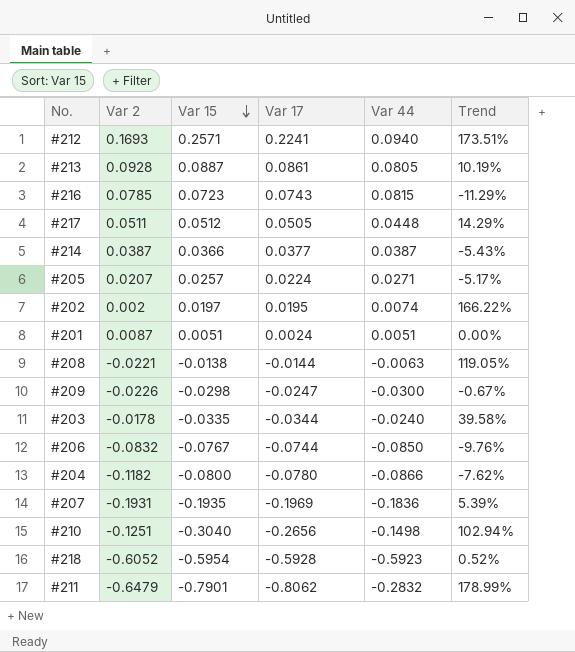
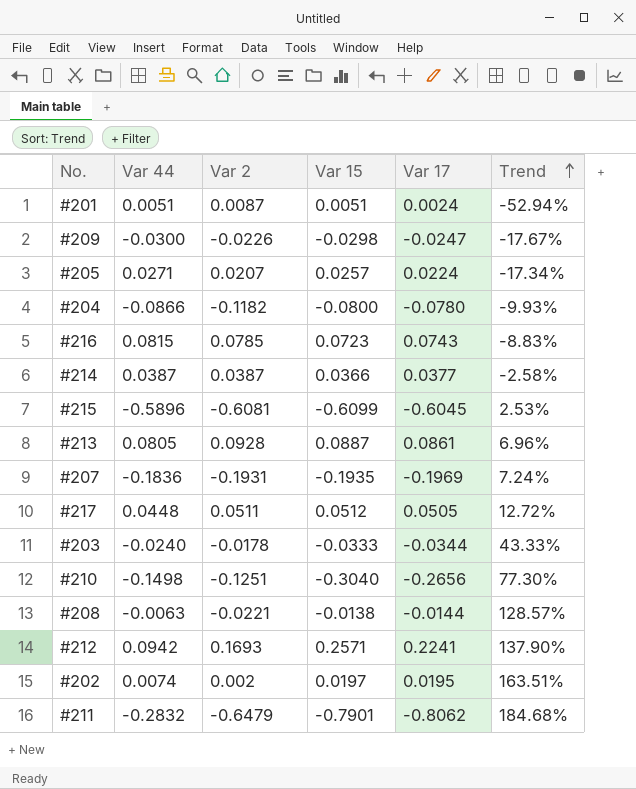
row order: Var 15 descending -> Trend ascending
column Var 44 | position: 5 -> 2
column Trend | formula: ([Var 15] - [Var 44]) / [Var 44] -> ([Var 17] - [Var 44]) / [Var 44]
row #206: -0.0832 | -0.0767 | -0.0744 | -0.0850 | -9.76% -> none
row #218: -0.6052 | -0.5954 | -0.5928 | -0.5923 | 0.52% -> none
row #215: none -> -0.5896 | -0.6081 | -0.6099 | -0.6045 | 2.53%
#203 | Var 15: -0.0335 -> -0.0333
#212 | Var 44: 0.0940 -> 0.0942

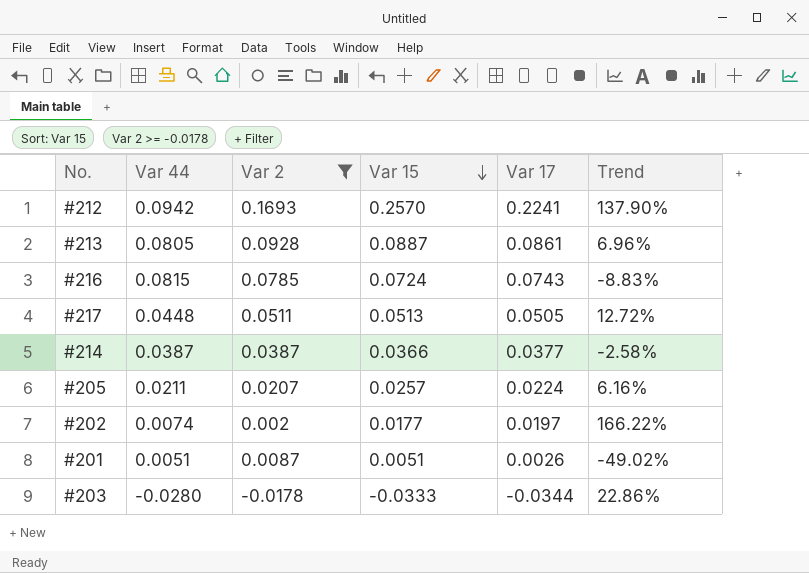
filter: none -> Var 2 >= -0.0178
row order: Trend ascending -> Var 15 descending
#212 | Var 15: 0.2571 -> 0.2570
#216 | Var 15: 0.0723 -> 0.0724
#217 | Var 15: 0.0512 -> 0.0513
#205 | Var 44: 0.0271 -> 0.0211
#205 | Trend: -17.34% -> 6.16%
#202 | Var 15: 0.0197 -> 0.0177
#202 | Var 17: 0.0195 -> 0.0197
#202 | Trend: 163.51% -> 166.22%
#201 | Var 17: 0.0024 -> 0.0026
#201 | Trend: -52.94% -> -49.02%
#203 | Var 44: -0.0240 -> -0.0280
#203 | Trend: 43.33% -> 22.86%

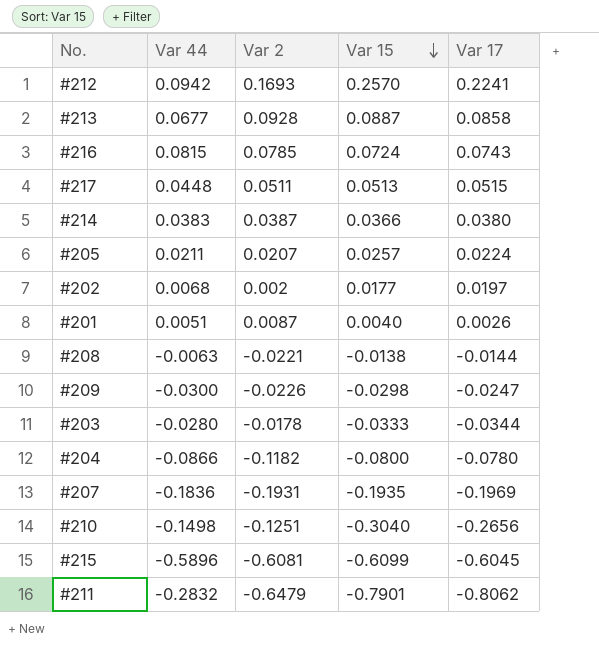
filter: Var 2 >= -0.0178 -> none
column Trend | formula: ([Var 17] - [Var 44]) / [Var 44] -> none
#213 | Var 44: 0.0805 -> 0.0677
#213 | Var 17: 0.0861 -> 0.0858
#217 | Var 17: 0.0505 -> 0.0515
#214 | Var 44: 0.0387 -> 0.0383
#214 | Var 17: 0.0377 -> 0.0380
#202 | Var 44: 0.0074 -> 0.0068
#201 | Var 15: 0.0051 -> 0.0040

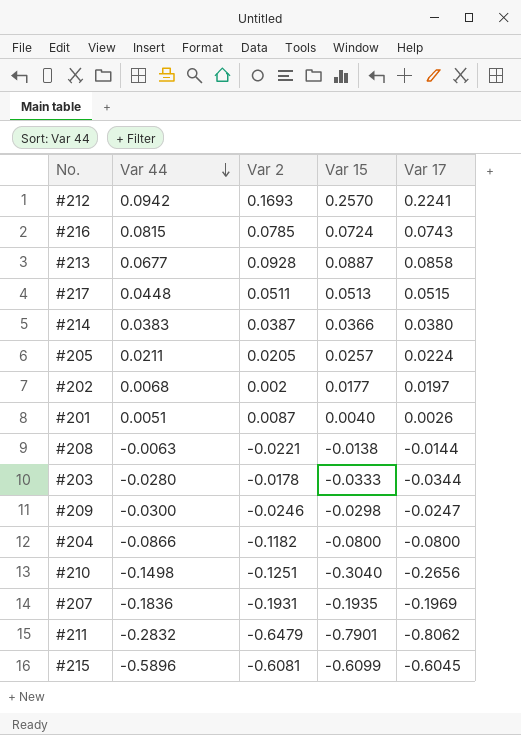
row order: Var 15 descending -> Var 44 descending
#205 | Var 2: 0.0207 -> 0.0205
#209 | Var 2: -0.0226 -> -0.0246
#204 | Var 17: -0.0780 -> -0.0800

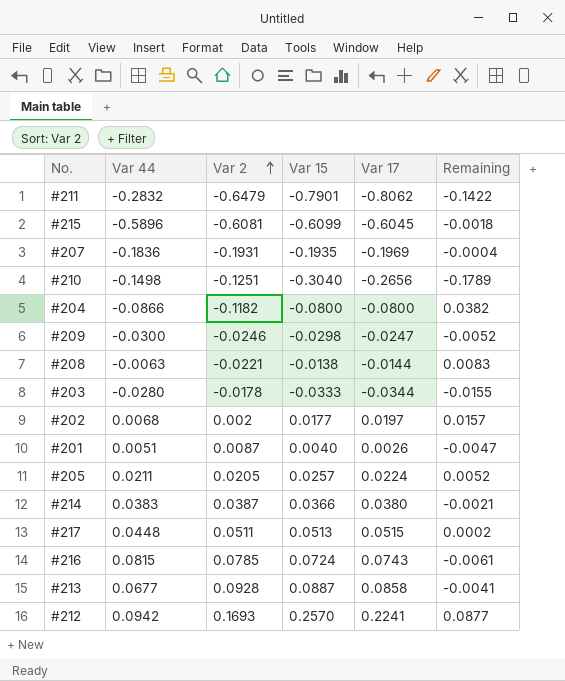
row order: Var 44 descending -> Var 2 ascending
column Remaining | formula: none -> [Var 15] - [Var 2]

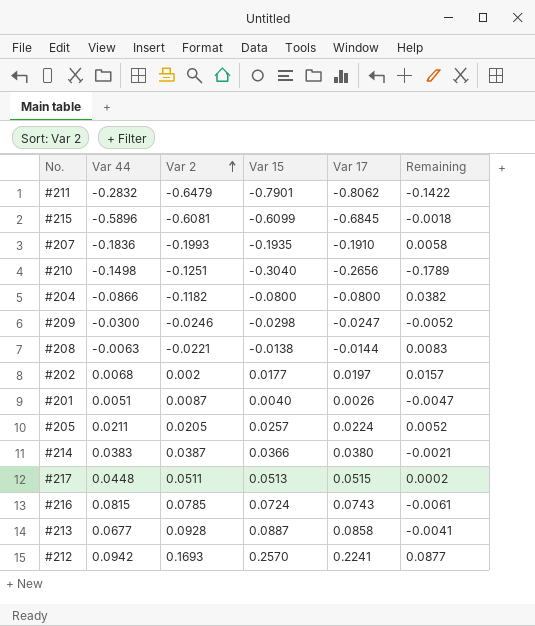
row #203: -0.0280 | -0.0178 | -0.0333 | -0.0344 | -0.0155 -> none
#215 | Var 17: -0.6045 -> -0.6845
#207 | Var 2: -0.1931 -> -0.1993
#207 | Var 17: -0.1969 -> -0.1910
#207 | Remaining: -0.0004 -> 0.0058

